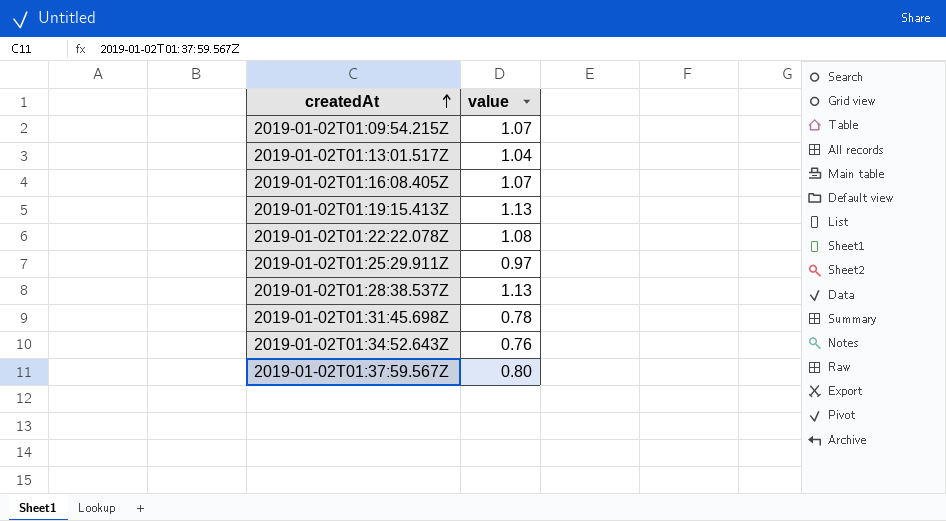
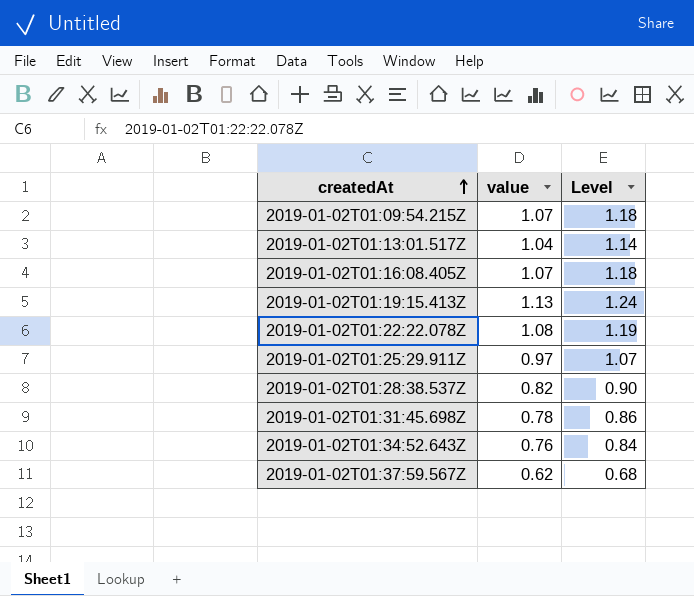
column Level | formula: none -> [value] * 1.1
2019-01-02T01:28:38.537Z | value: 1.13 -> 0.82
2019-01-02T01:37:59.567Z | value: 0.80 -> 0.62

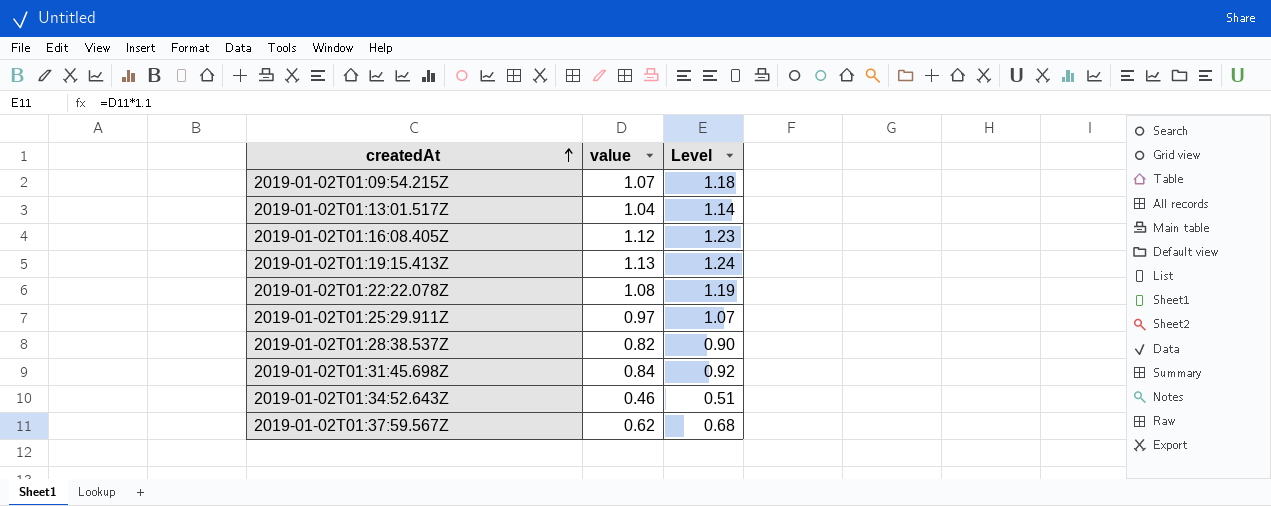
2019-01-02T01:16:08.405Z | value: 1.07 -> 1.12
2019-01-02T01:16:08.405Z | Level: 1.18 -> 1.23
2019-01-02T01:31:45.698Z | value: 0.78 -> 0.84
2019-01-02T01:31:45.698Z | Level: 0.86 -> 0.92
2019-01-02T01:34:52.643Z | value: 0.76 -> 0.46
2019-01-02T01:34:52.643Z | Level: 0.84 -> 0.51

